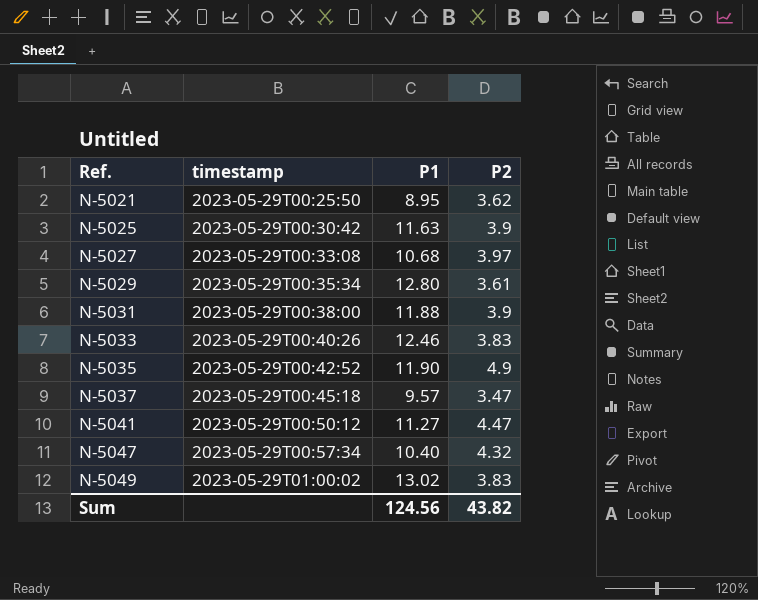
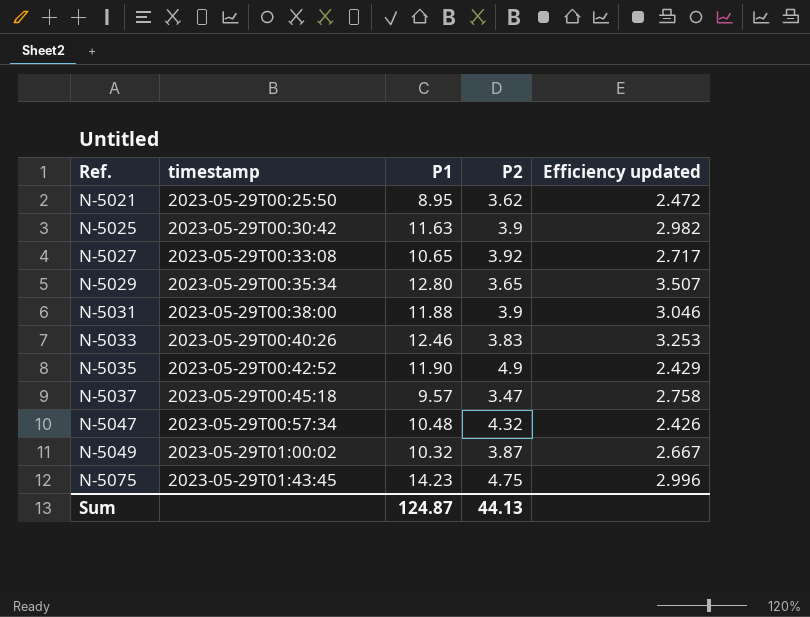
column Efficiency updated | formula: none -> [P1] / [P2]
row N-5041: 2023-05-29T00:50:12 | 11.27 | 4.47 -> none
N-5027 | P1: 10.68 -> 10.65
N-5027 | P2: 3.97 -> 3.92
N-5029 | P2: 3.61 -> 3.65
N-5047 | P1: 10.40 -> 10.48
N-5049 | P1: 13.02 -> 10.32
N-5049 | P2: 3.83 -> 3.87
row N-5075: none -> 2023-05-29T01:43:45 | 14.23 | 4.75 | 2.996
Sum | P1: 124.56 -> 124.87
Sum | P2: 43.82 -> 44.13

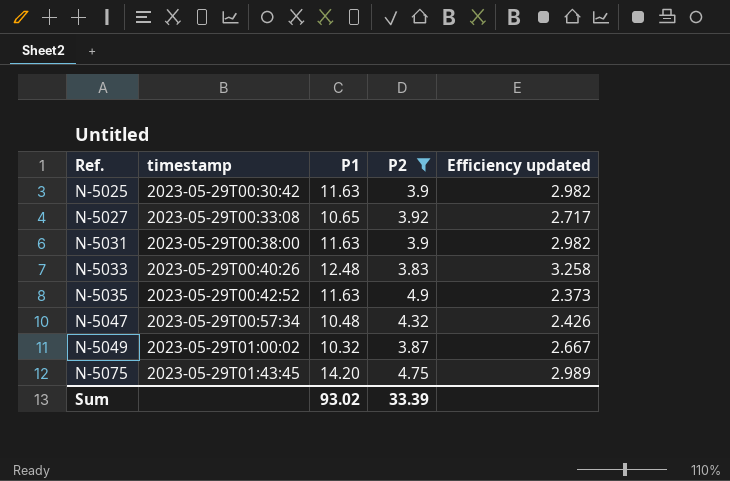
filter: none -> P2 >= 3.83
N-5031 | P1: 11.88 -> 11.63
N-5031 | Efficiency updated: 3.046 -> 2.982
N-5033 | P1: 12.46 -> 12.48
N-5033 | Efficiency updated: 3.253 -> 3.258
N-5035 | P1: 11.90 -> 11.63
N-5035 | Efficiency updated: 2.429 -> 2.373
N-5075 | P1: 14.23 -> 14.20
N-5075 | Efficiency updated: 2.996 -> 2.989
Sum | P1: 124.87 -> 93.02
Sum | P2: 44.13 -> 33.39

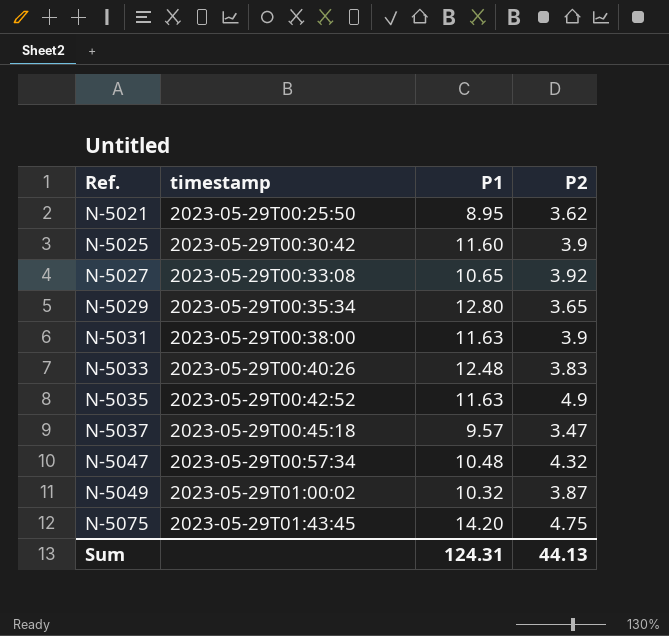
filter: P2 >= 3.83 -> none
column Efficiency updated | formula: [P1] / [P2] -> none
N-5025 | P1: 11.63 -> 11.60
Sum | P1: 93.02 -> 124.31
Sum | P2: 33.39 -> 44.13

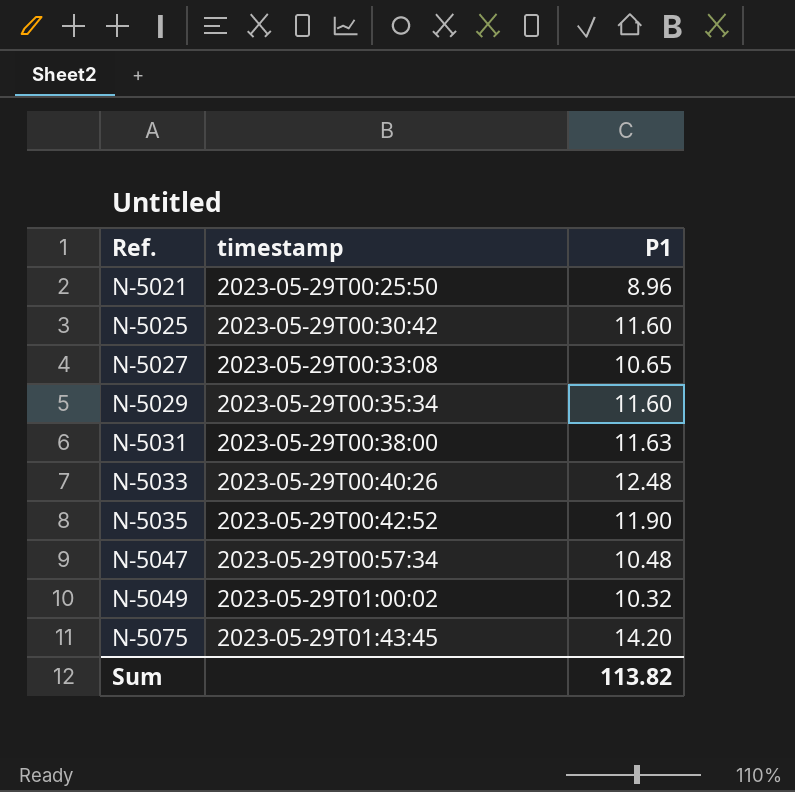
column P2 | position: 4 -> none
row N-5037: 2023-05-29T00:45:18 | 9.57 | 3.47 -> none
N-5021 | P1: 8.95 -> 8.96
N-5029 | P1: 12.80 -> 11.60
N-5035 | P1: 11.63 -> 11.90
Sum | P1: 124.31 -> 113.82

